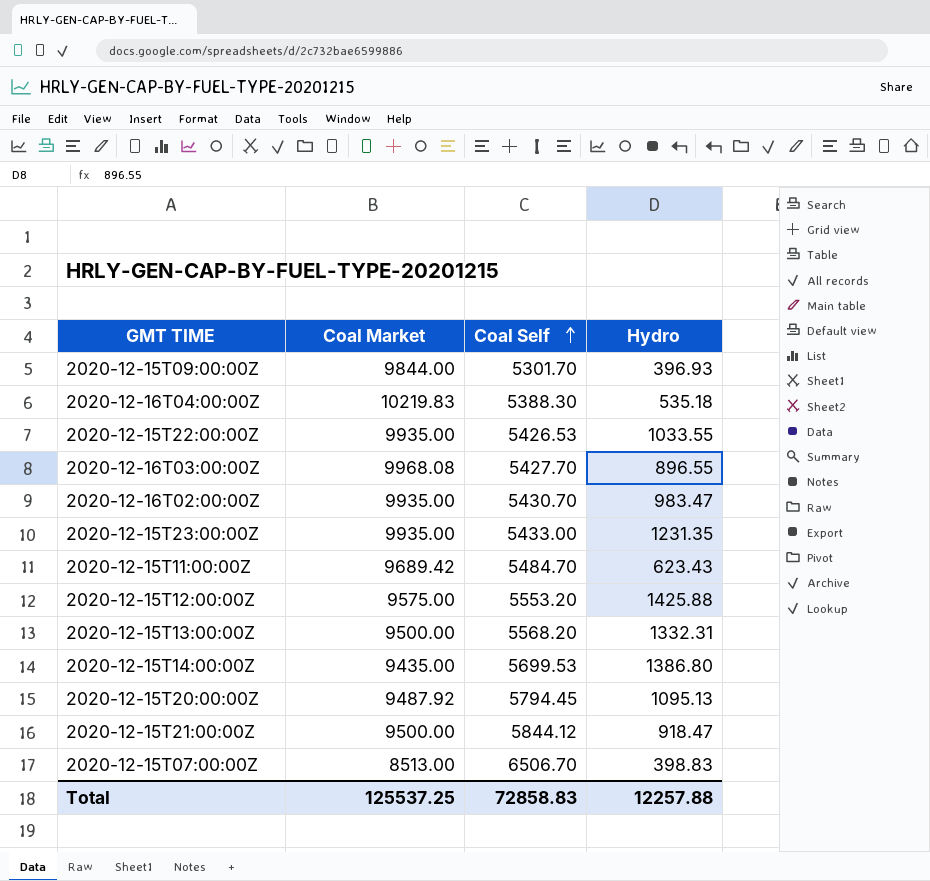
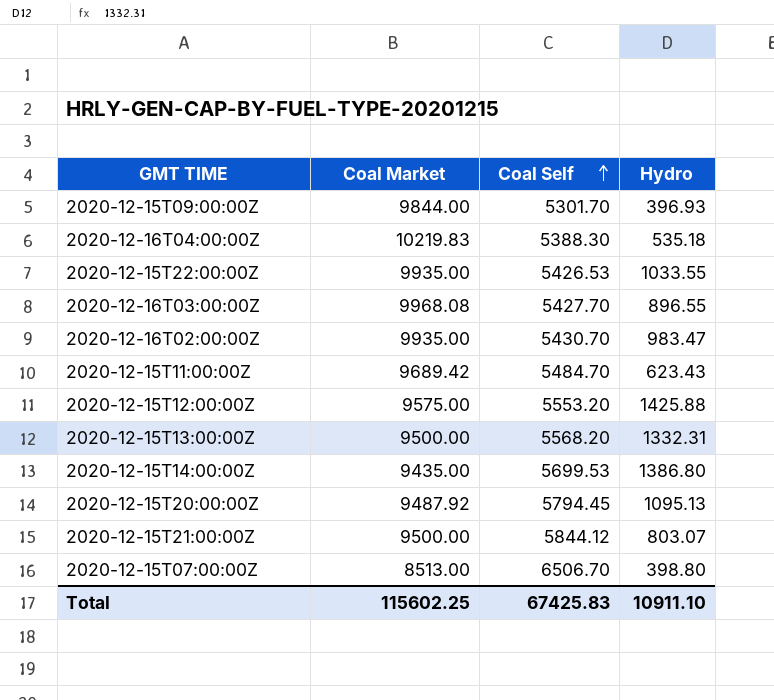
row 2020-12-15T23:00:00Z: 9935.00 | 5433.00 | 1231.35 -> none
2020-12-15T21:00:00Z | Hydro: 918.47 -> 803.07
2020-12-15T07:00:00Z | Hydro: 398.83 -> 398.80
Total | Coal Market: 125537.25 -> 115602.25
Total | Coal Self: 72858.83 -> 67425.83
Total | Hydro: 12257.88 -> 10911.10

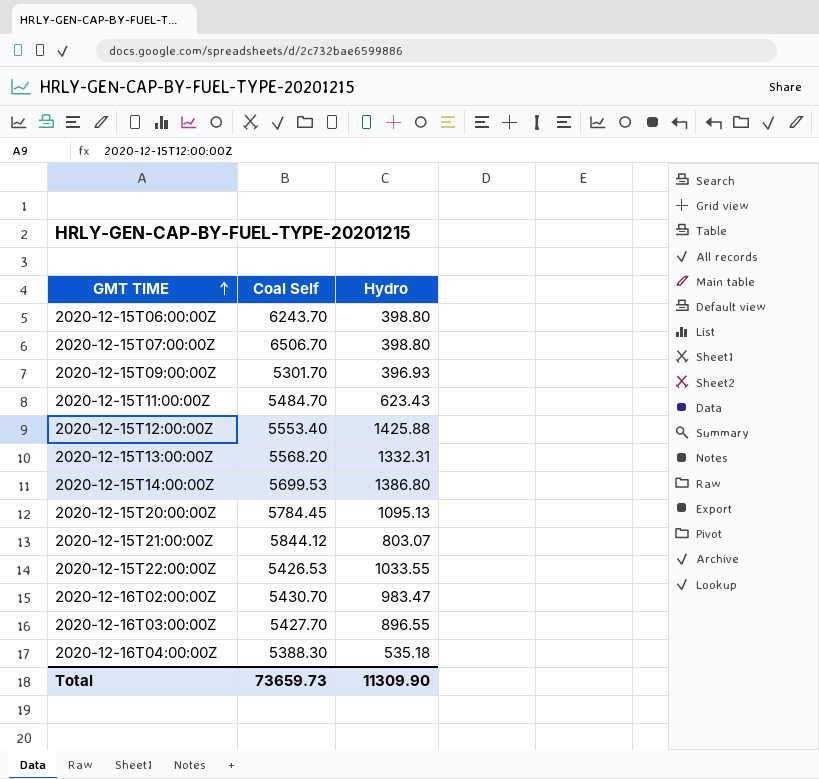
row order: Coal Self ascending -> GMT TIME ascending
column Coal Market | position: 2 -> none
row 2020-12-15T06:00:00Z: none -> 6243.70 | 398.80
2020-12-15T12:00:00Z | Coal Self: 5553.20 -> 5553.40
2020-12-15T20:00:00Z | Coal Self: 5794.45 -> 5784.45
Total | Coal Self: 67425.83 -> 73659.73
Total | Hydro: 10911.10 -> 11309.90

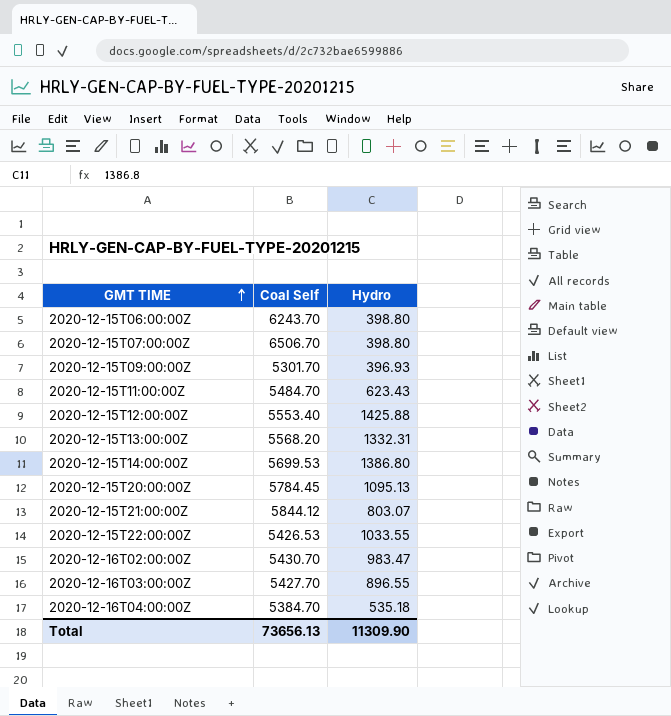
2020-12-16T04:00:00Z | Coal Self: 5388.30 -> 5384.70
Total | Coal Self: 73659.73 -> 73656.13

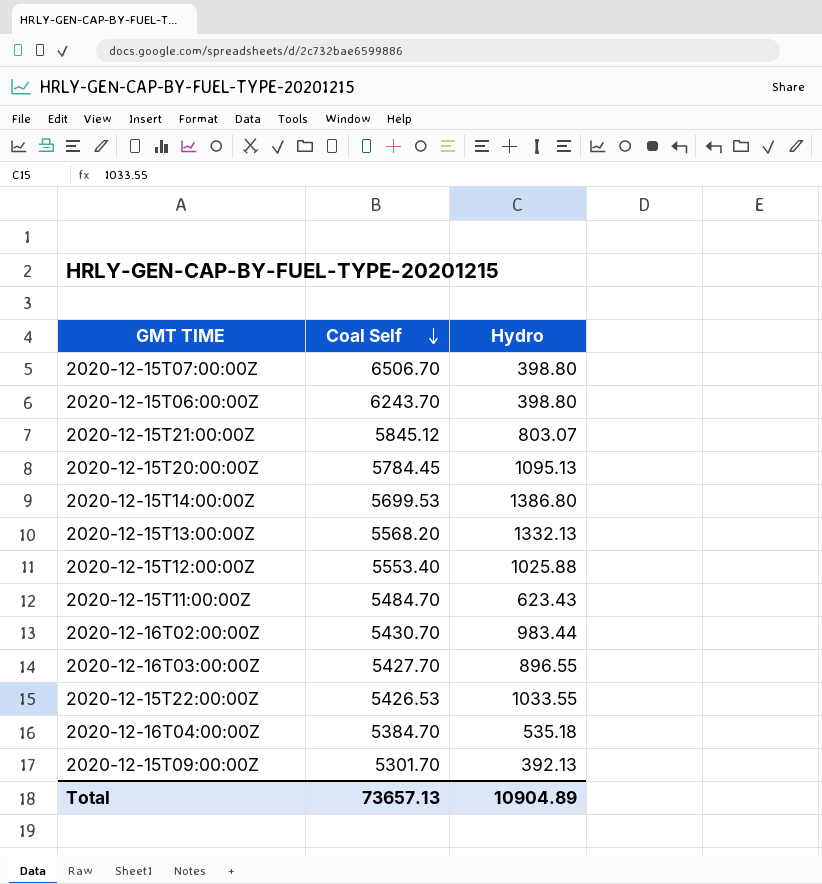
row order: GMT TIME ascending -> Coal Self descending
2020-12-15T21:00:00Z | Coal Self: 5844.12 -> 5845.12
2020-12-15T13:00:00Z | Hydro: 1332.31 -> 1332.13
2020-12-15T12:00:00Z | Hydro: 1425.88 -> 1025.88
2020-12-16T02:00:00Z | Hydro: 983.47 -> 983.44
2020-12-15T09:00:00Z | Hydro: 396.93 -> 392.13
Total | Coal Self: 73656.13 -> 73657.13
Total | Hydro: 11309.90 -> 10904.89

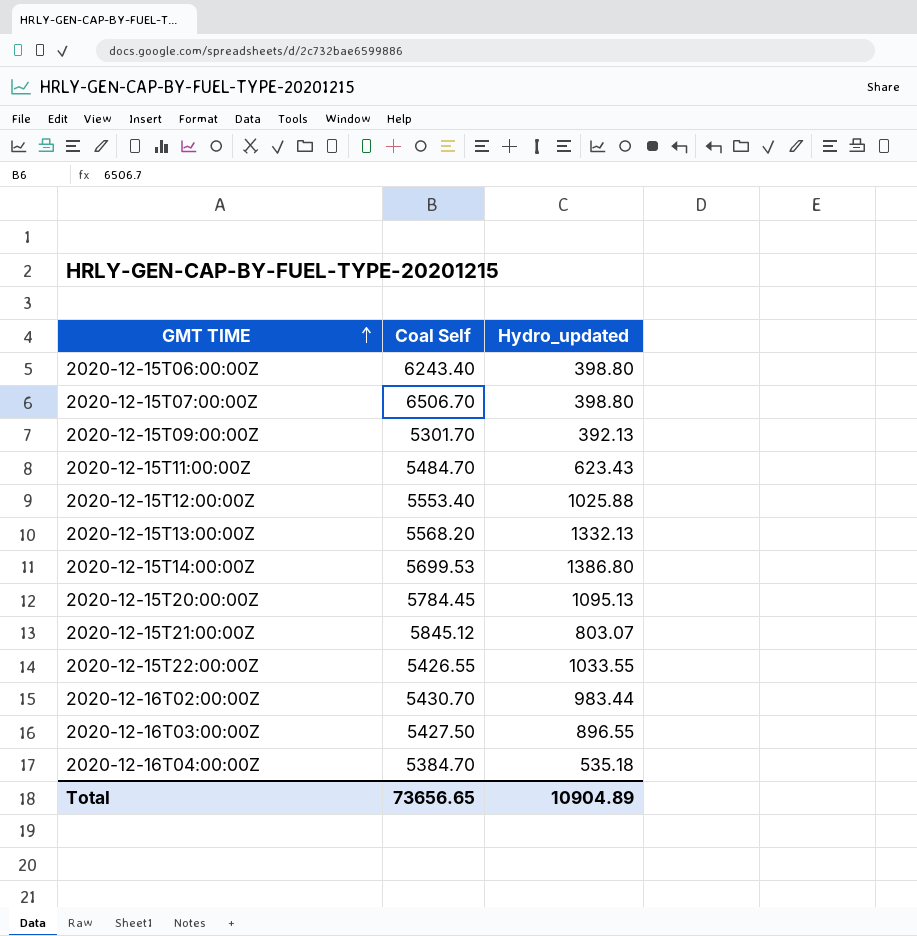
row order: Coal Self descending -> GMT TIME ascending
column name: Hydro -> Hydro_updated
2020-12-15T06:00:00Z | Coal Self: 6243.70 -> 6243.40
2020-12-15T22:00:00Z | Coal Self: 5426.53 -> 5426.55
2020-12-16T03:00:00Z | Coal Self: 5427.70 -> 5427.50
Total | Coal Self: 73657.13 -> 73656.65

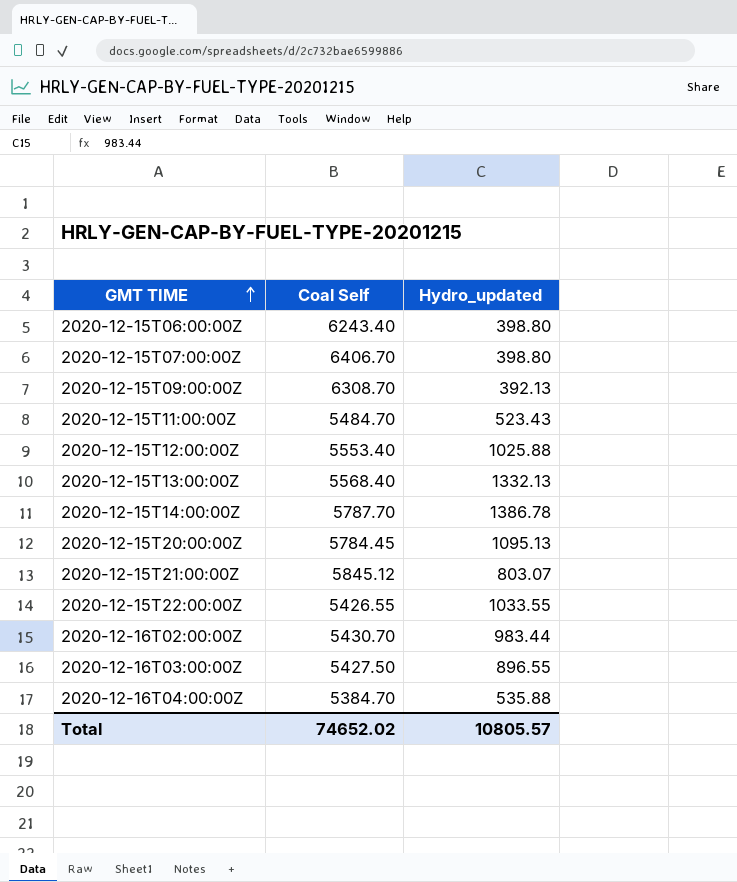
2020-12-15T07:00:00Z | Coal Self: 6506.70 -> 6406.70
2020-12-15T09:00:00Z | Coal Self: 5301.70 -> 6308.70
2020-12-15T11:00:00Z | Hydro_updated: 623.43 -> 523.43
2020-12-15T13:00:00Z | Coal Self: 5568.20 -> 5568.40
2020-12-15T14:00:00Z | Coal Self: 5699.53 -> 5787.70
2020-12-15T14:00:00Z | Hydro_updated: 1386.80 -> 1386.78
2020-12-16T04:00:00Z | Hydro_updated: 535.18 -> 535.88
Total | Coal Self: 73656.65 -> 74652.02
Total | Hydro_updated: 10904.89 -> 10805.57

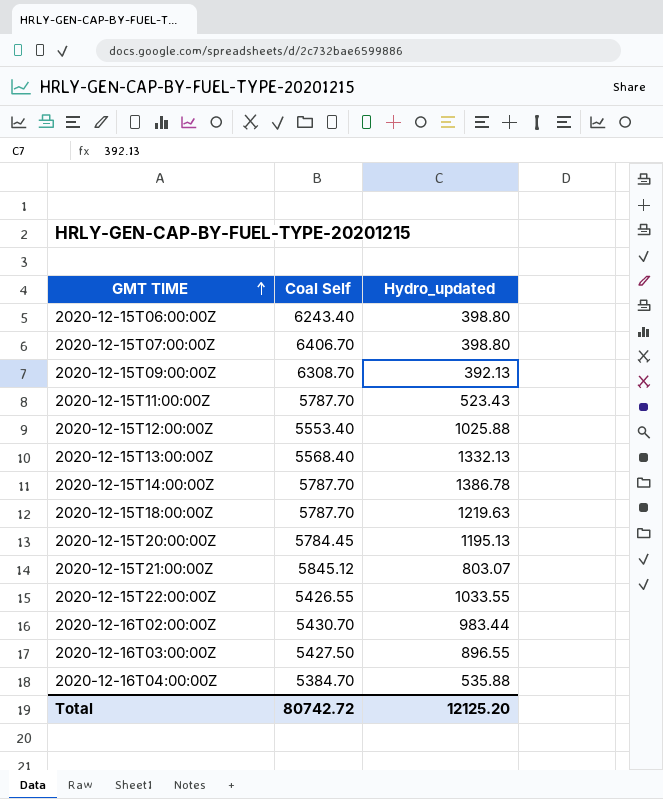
2020-12-15T11:00:00Z | Coal Self: 5484.70 -> 5787.70
row 2020-12-15T18:00:00Z: none -> 5787.70 | 1219.63
2020-12-15T20:00:00Z | Hydro_updated: 1095.13 -> 1195.13
Total | Coal Self: 74652.02 -> 80742.72
Total | Hydro_updated: 10805.57 -> 12125.20

